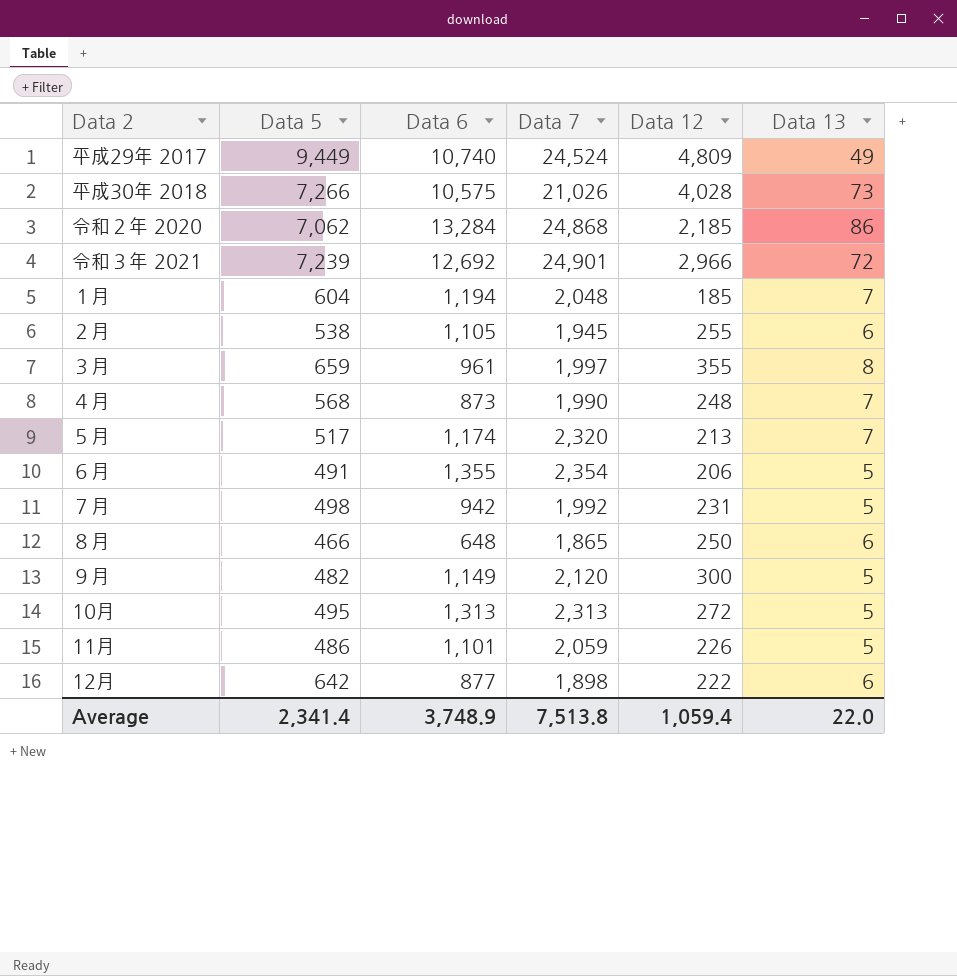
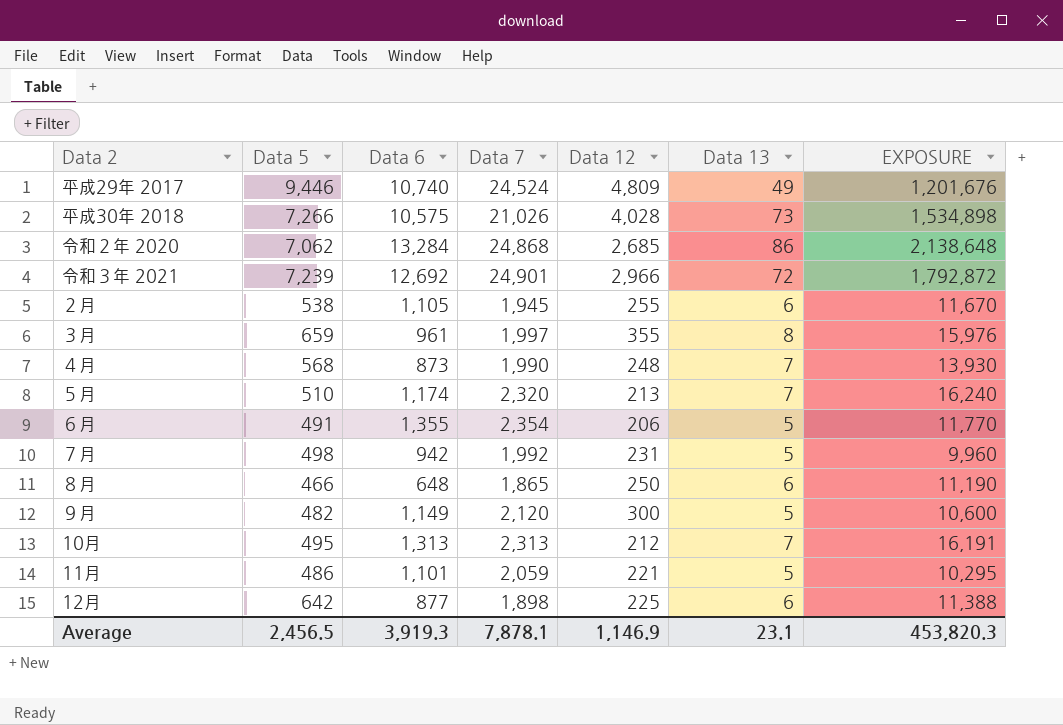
column EXPOSURE | formula: none -> [Data 7] * [Data 13]
row １月: 604 | 1,194 | 2,048 | 185 | 7 -> none
平成29年 2017 | Data 5: 9,449 -> 9,446
令和２年 2020 | Data 12: 2,185 -> 2,685
５月 | Data 5: 517 -> 510
10月 | Data 12: 272 -> 212
10月 | Data 13: 5 -> 7
11月 | Data 12: 226 -> 221
12月 | Data 12: 222 -> 225
Average | Data 5: 2,341.4 -> 2,456.5
Average | Data 6: 3,748.9 -> 3,919.3
Average | Data 7: 7,513.8 -> 7,878.1
Average | Data 12: 1,059.4 -> 1,146.9
Average | Data 13: 22.0 -> 23.1

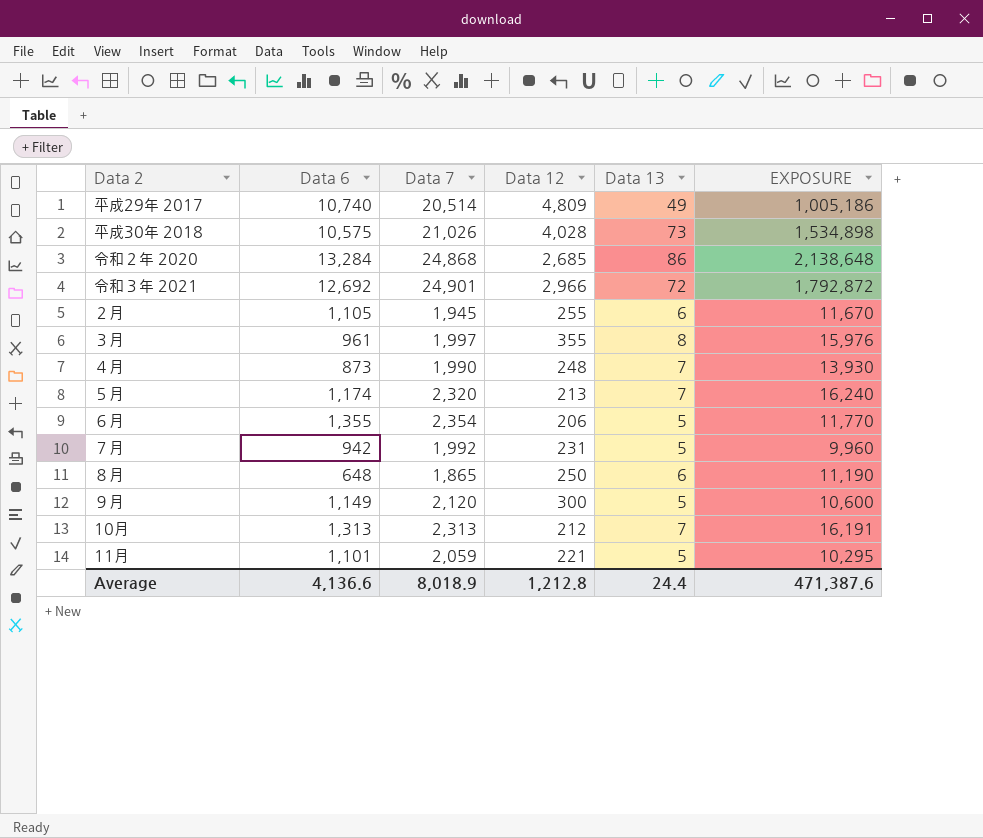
column Data 5 | position: 2 -> none
row 12月: 642 | 877 | 1,898 | 225 | 6 | 11,388 -> none
平成29年 2017 | Data 7: 24,524 -> 20,514
平成29年 2017 | EXPOSURE: 1,201,676 -> 1,005,186
Average | Data 6: 3,919.3 -> 4,136.6
Average | Data 7: 7,878.1 -> 8,018.9
Average | Data 12: 1,146.9 -> 1,212.8
Average | Data 13: 23.1 -> 24.4
Average | EXPOSURE: 453,820.3 -> 471,387.6

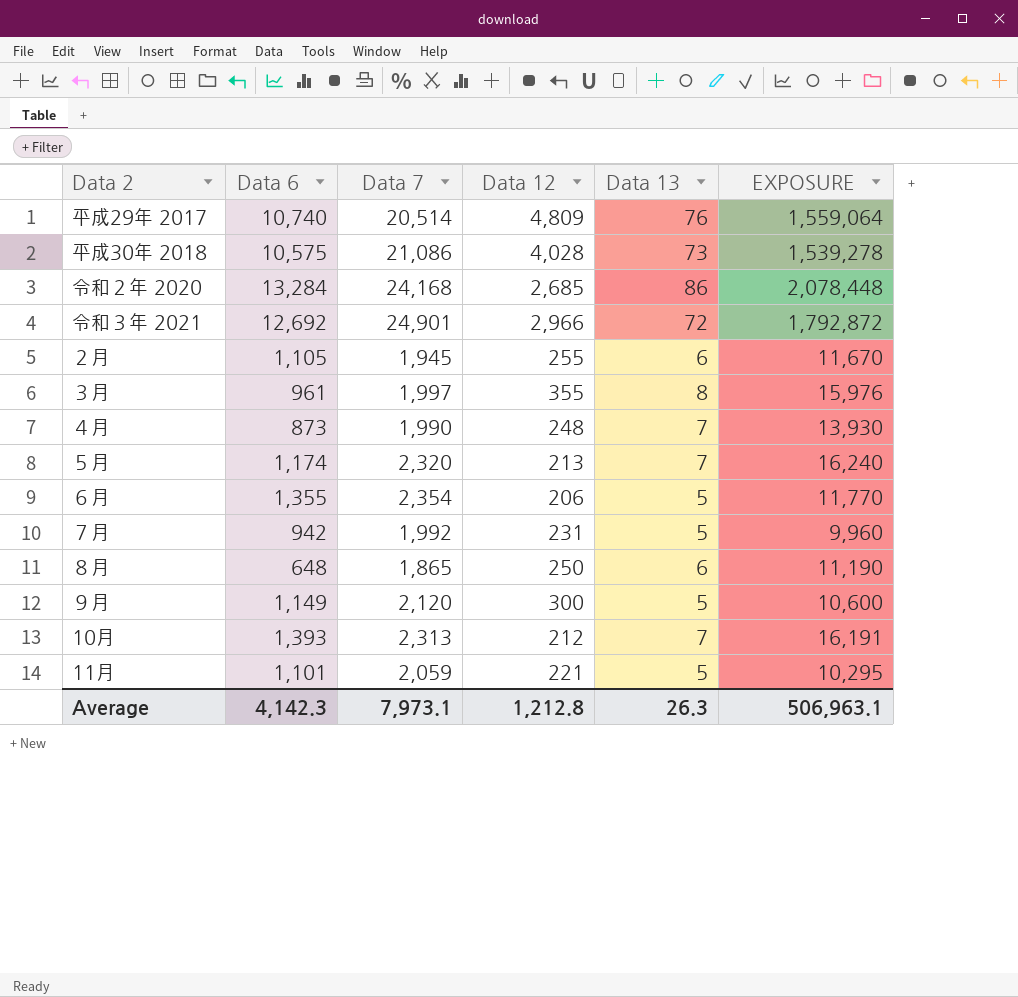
平成29年 2017 | Data 13: 49 -> 76
平成29年 2017 | EXPOSURE: 1,005,186 -> 1,559,064
平成30年 2018 | Data 7: 21,026 -> 21,086
平成30年 2018 | EXPOSURE: 1,534,898 -> 1,539,278
令和２年 2020 | Data 7: 24,868 -> 24,168
令和２年 2020 | EXPOSURE: 2,138,648 -> 2,078,448
10月 | Data 6: 1,313 -> 1,393
Average | Data 6: 4,136.6 -> 4,142.3
Average | Data 7: 8,018.9 -> 7,973.1
Average | Data 13: 24.4 -> 26.3
Average | EXPOSURE: 471,387.6 -> 506,963.1

